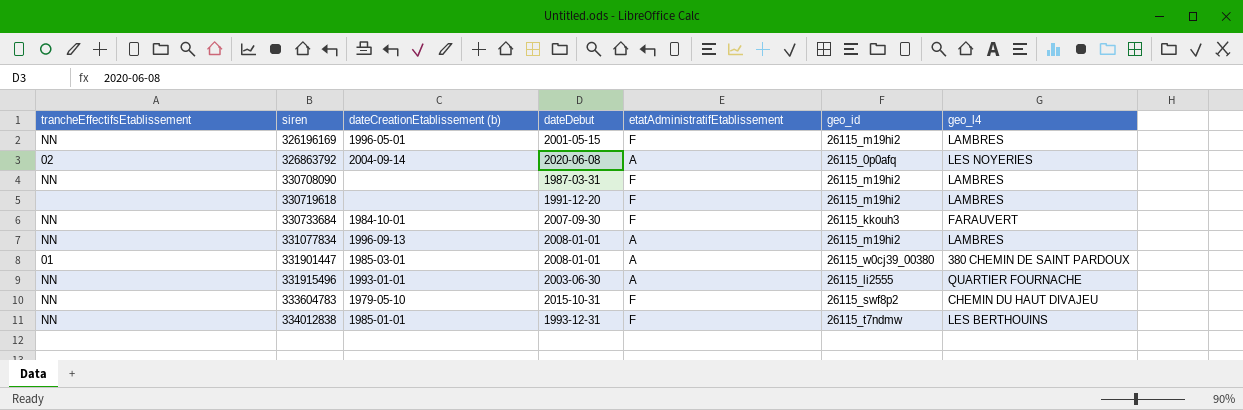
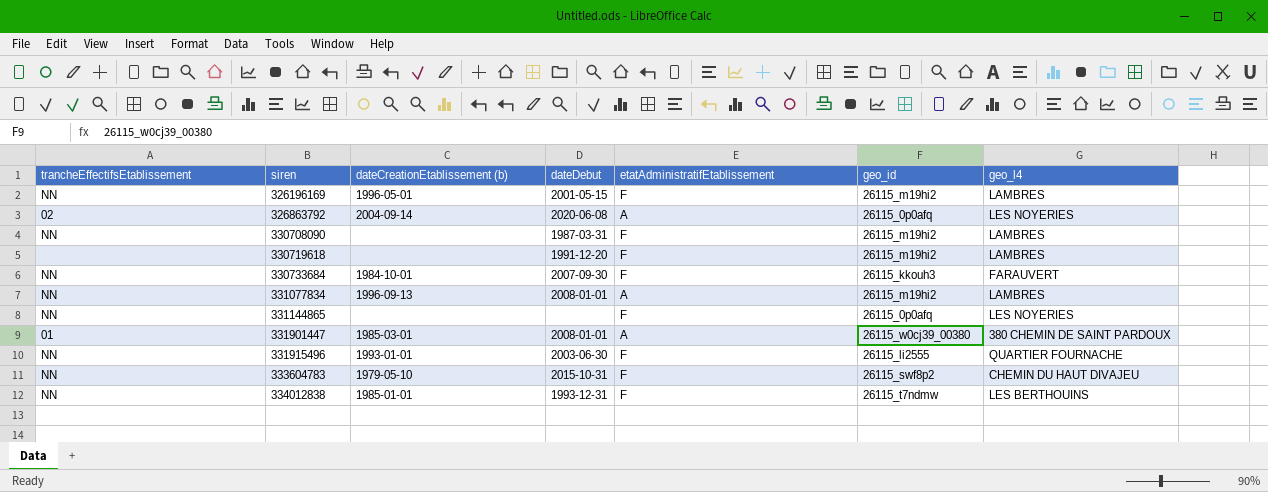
row 331144865: none -> NN | none | none | F | 26115_0p0afq | LES NOYERIES
331915496 | etatAdministratifEtablissement: A -> F

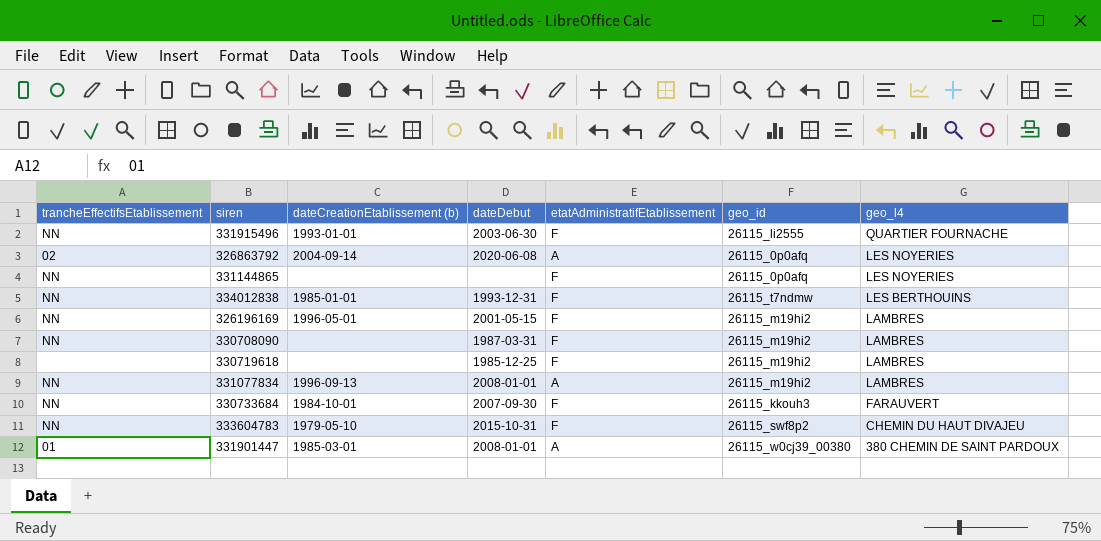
row order: siren ascending -> geo_l4 descending
330719618 | dateDebut: 1991-12-20 -> 1985-12-25

